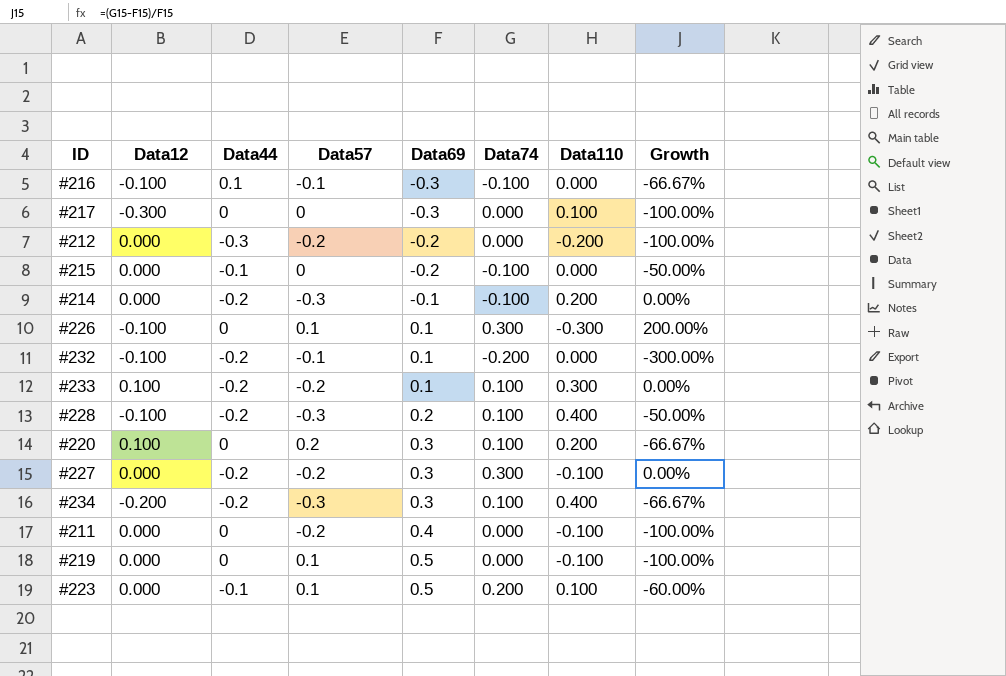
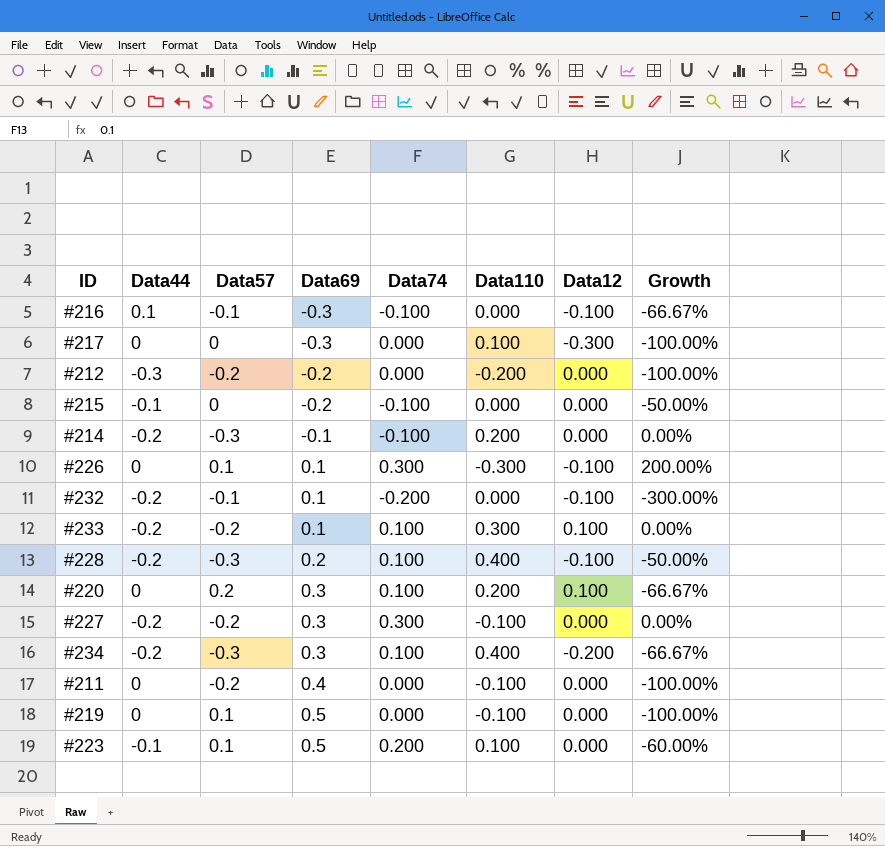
column Data12 | position: 2 -> 7

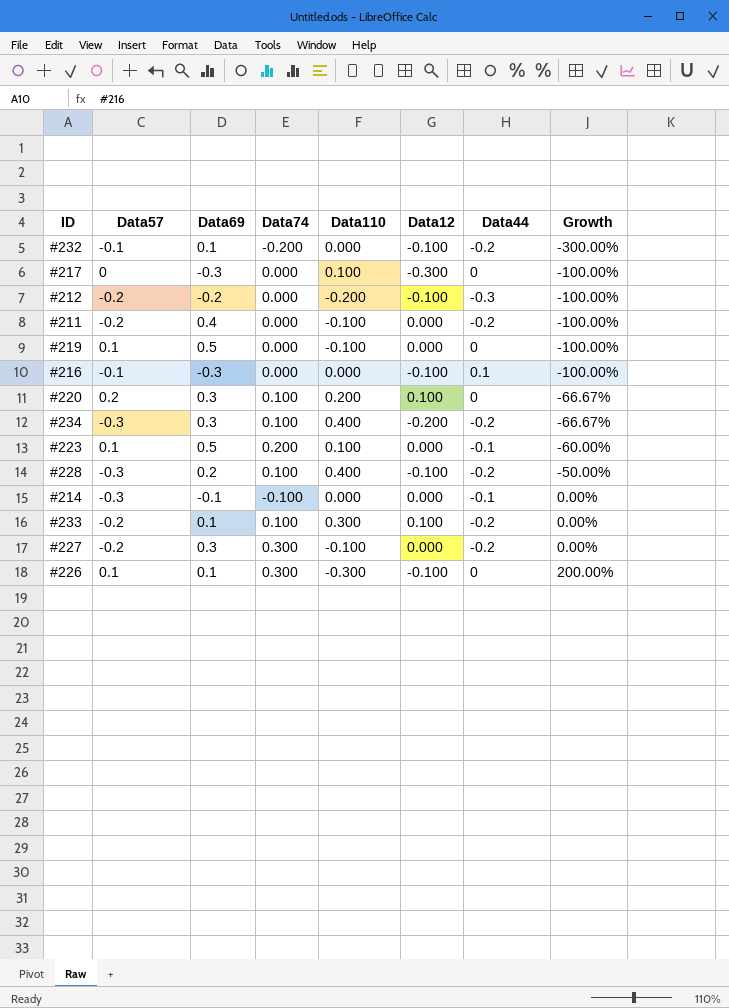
row order: Data69 ascending -> Growth ascending
column Data44 | position: 2 -> 7
row #215: -0.1 | 0 | -0.2 | -0.100 | 0.000 | 0.000 | -50.00% -> none
#212 | Data12: 0.000 -> -0.100
#211 | Data44: 0 -> -0.2
#216 | Data74: -0.100 -> 0.000
#216 | Growth: -66.67% -> -100.00%
#214 | Data110: 0.200 -> 0.000
#214 | Data44: -0.2 -> -0.1

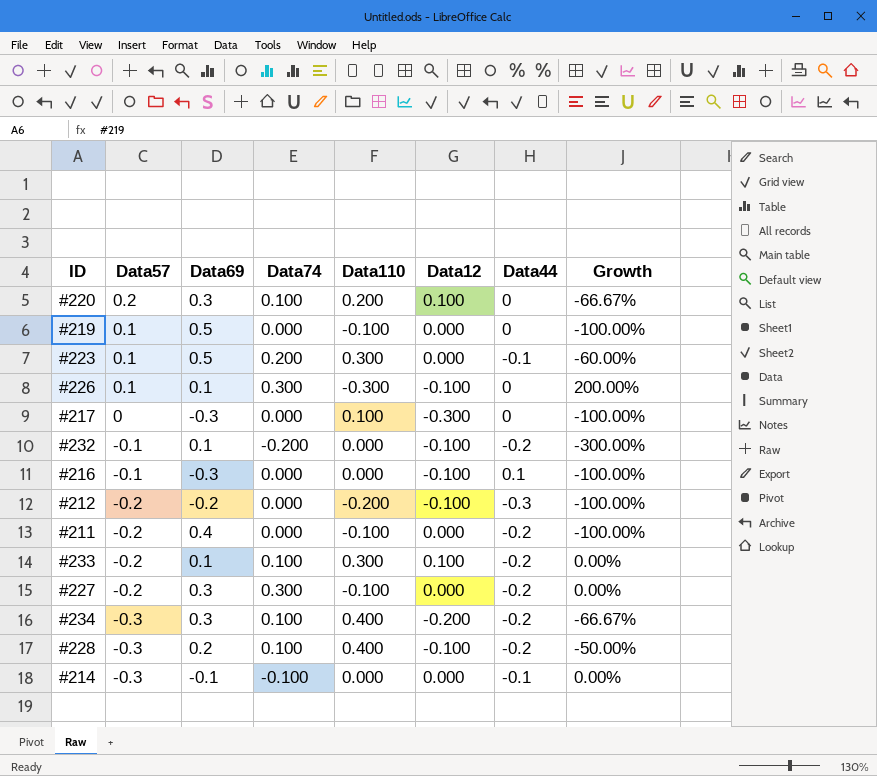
row order: Growth ascending -> Data57 descending
#223 | Data110: 0.100 -> 0.300

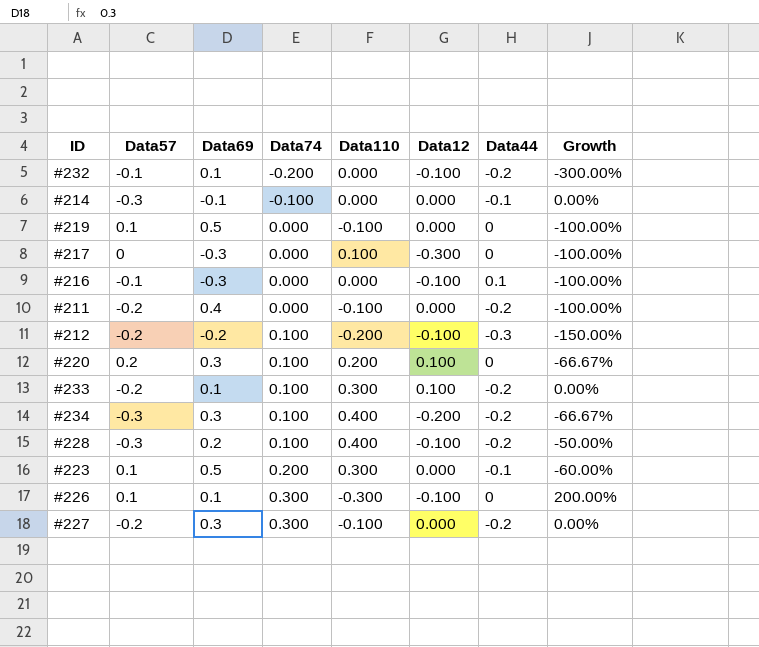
row order: Data57 descending -> Data74 ascending
#212 | Data74: 0.000 -> 0.100
#212 | Growth: -100.00% -> -150.00%

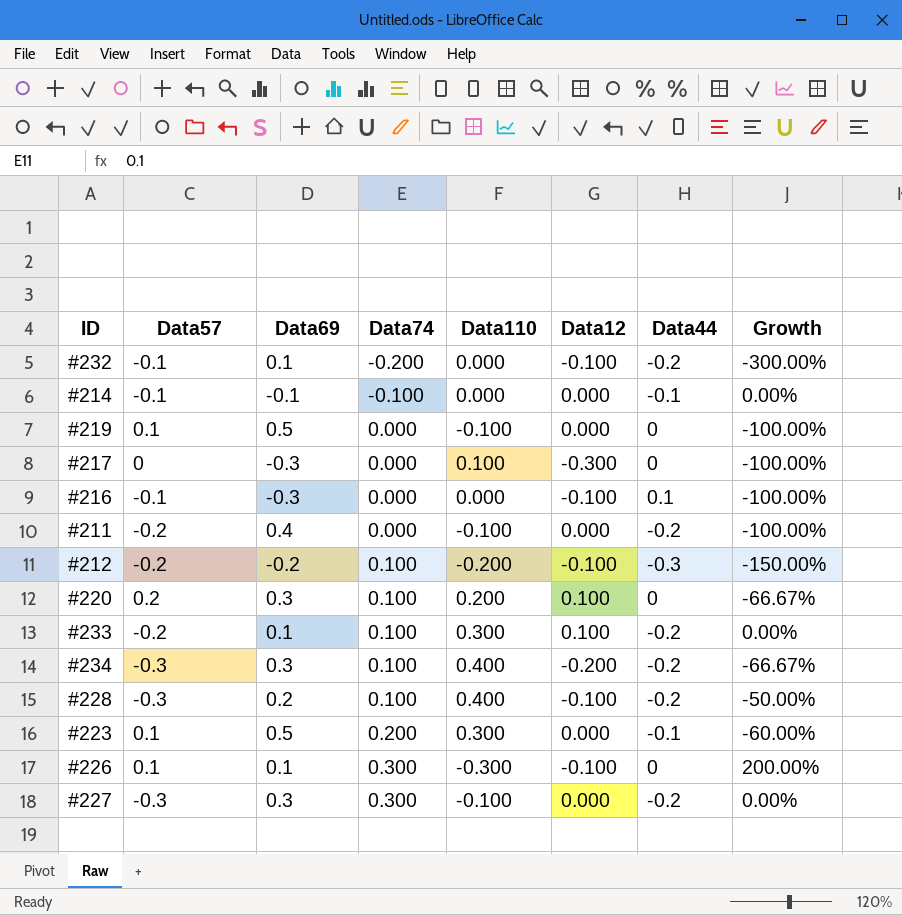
#214 | Data57: -0.3 -> -0.1
#227 | Data57: -0.2 -> -0.3

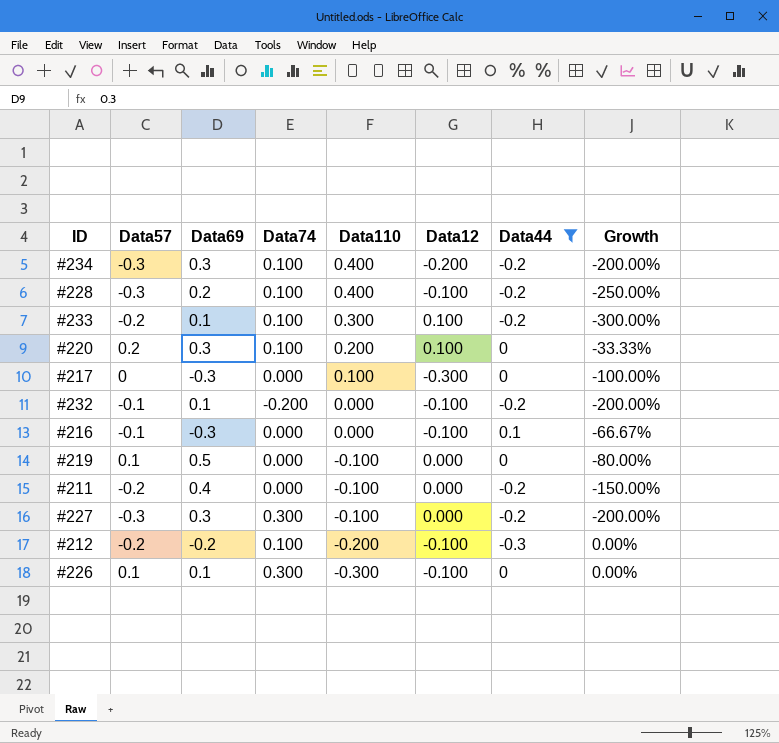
filter: none -> Data44 != -0.1
row order: Data74 ascending -> Data110 descending
column Growth | formula: ([Data74] - [Data69]) / [Data69] -> ([Data57] - [Data69]) / [Data69]

